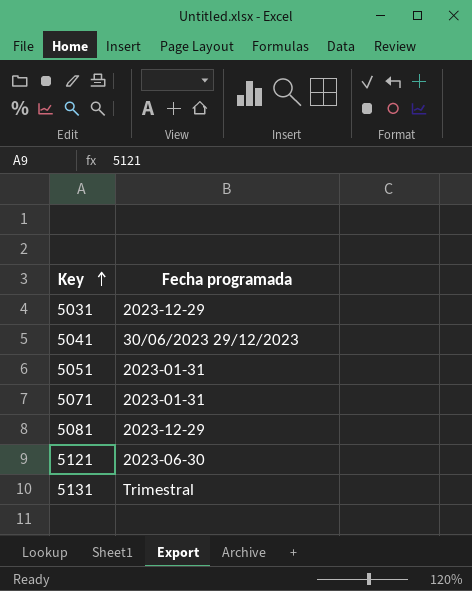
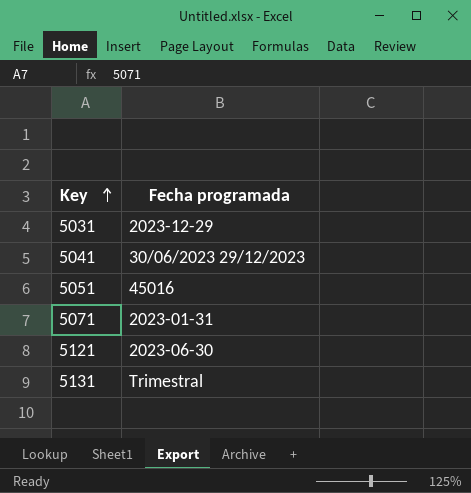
row 5081: 2023-12-29 -> none
5051 | Fecha programada: 2023-01-31 -> 45016

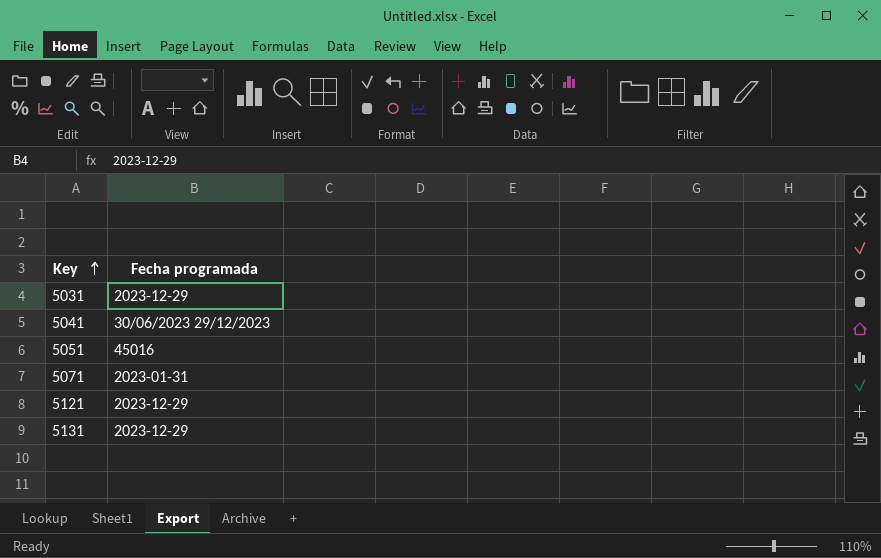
5121 | Fecha programada: 2023-06-30 -> 2023-12-29
5131 | Fecha programada: Trimestral -> 2023-12-29

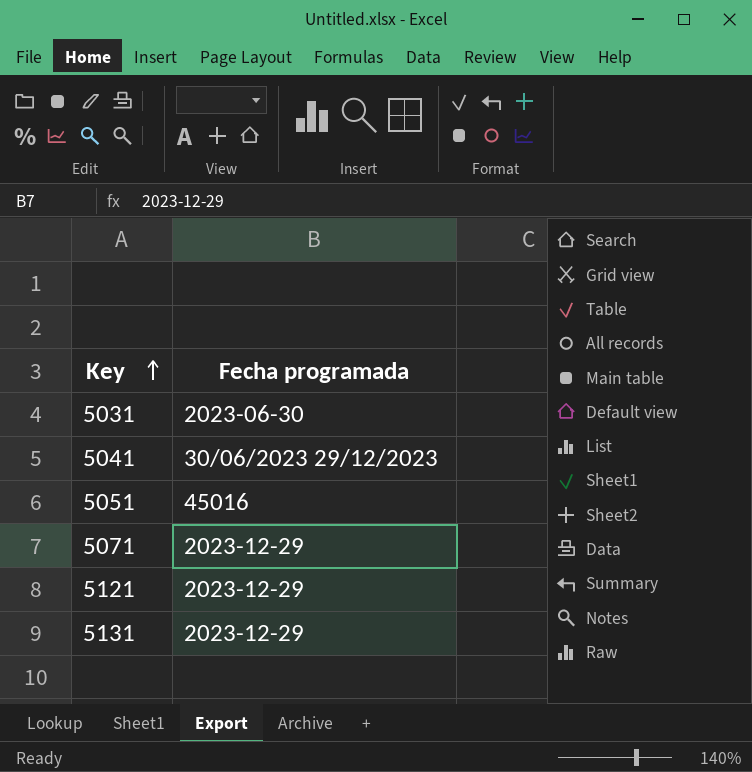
5031 | Fecha programada: 2023-12-29 -> 2023-06-30
5071 | Fecha programada: 2023-01-31 -> 2023-12-29

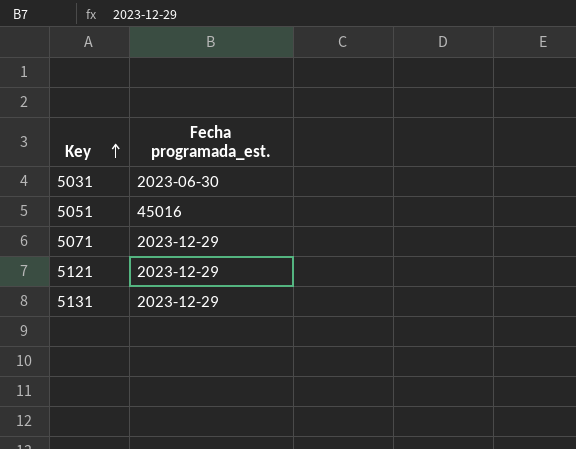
column name: Fecha programada -> Fecha programada_est.
row 5041: 30/06/2023 29/12/2023 -> none

